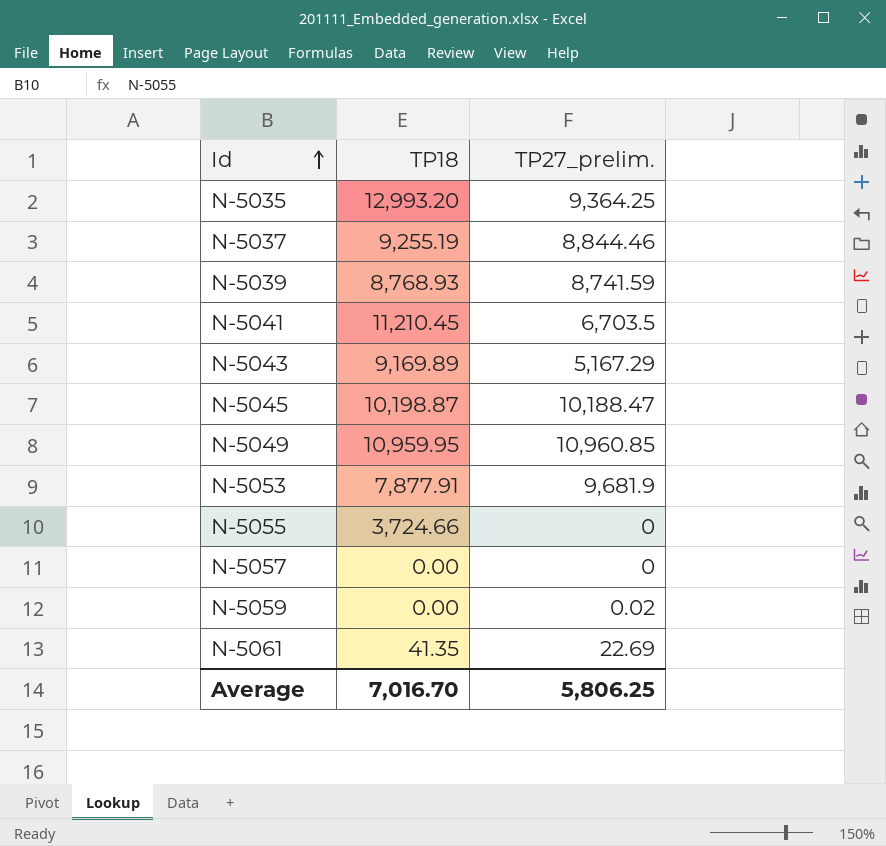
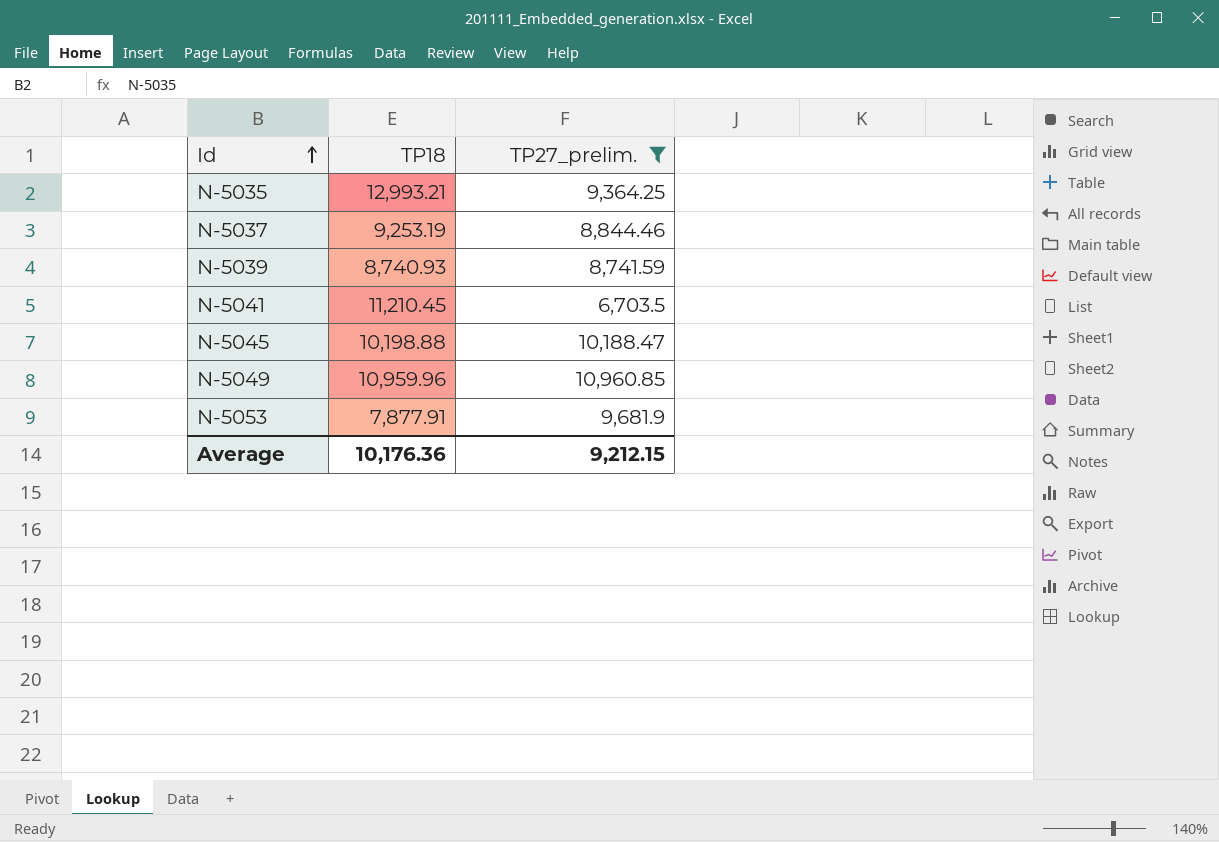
filter: none -> TP27_prelim. >= 6,703.5
N-5035 | TP18: 12,993.20 -> 12,993.21
N-5037 | TP18: 9,255.19 -> 9,253.19
N-5039 | TP18: 8,768.93 -> 8,740.93
N-5045 | TP18: 10,198.87 -> 10,198.88
N-5049 | TP18: 10,959.95 -> 10,959.96
Average | TP18: 7,016.70 -> 10,176.36
Average | TP27_prelim.: 5,806.25 -> 9,212.15

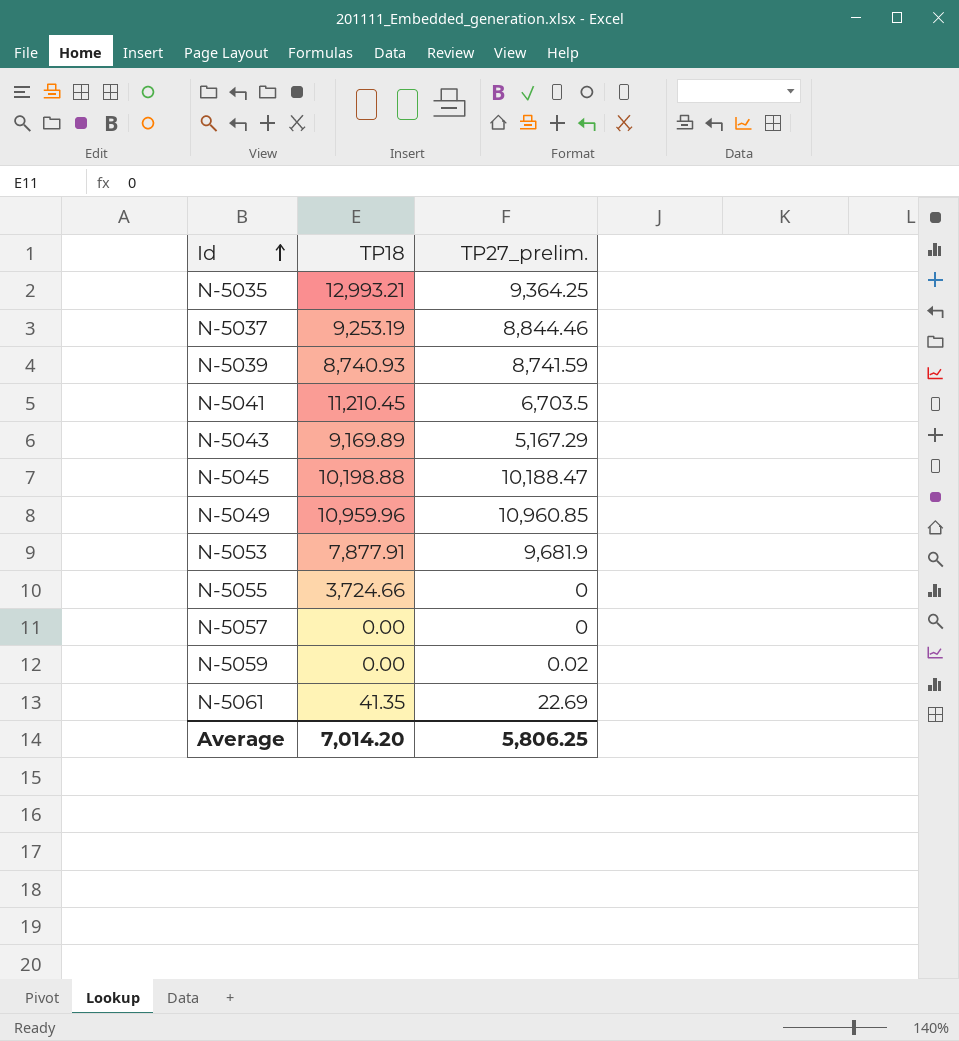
filter: TP27_prelim. >= 6,703.5 -> none
Average | TP18: 10,176.36 -> 7,014.20
Average | TP27_prelim.: 9,212.15 -> 5,806.25

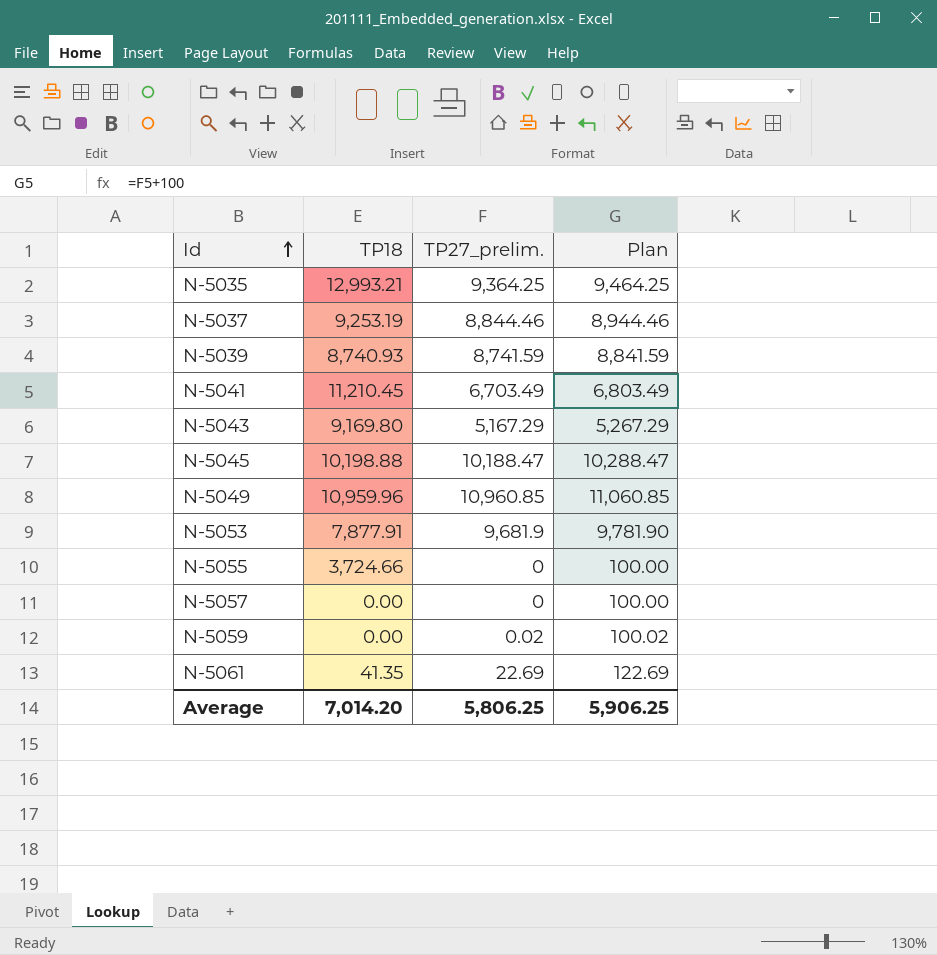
column Plan | formula: none -> [TP27_prelim.] + 100
N-5041 | TP27_prelim.: 6,703.5 -> 6,703.49
N-5043 | TP18: 9,169.89 -> 9,169.80

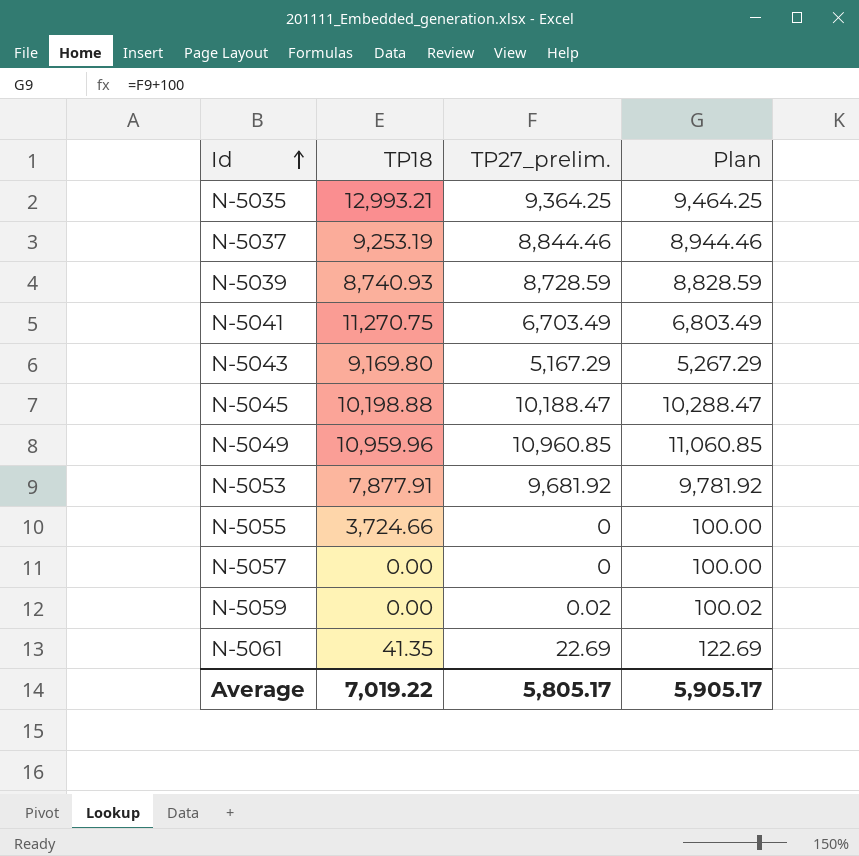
N-5039 | TP27_prelim.: 8,741.59 -> 8,728.59
N-5039 | Plan: 8,841.59 -> 8,828.59
N-5041 | TP18: 11,210.45 -> 11,270.75
N-5053 | TP27_prelim.: 9,681.9 -> 9,681.92
N-5053 | Plan: 9,781.90 -> 9,781.92
Average | TP18: 7,014.20 -> 7,019.22
Average | TP27_prelim.: 5,806.25 -> 5,805.17
Average | Plan: 5,906.25 -> 5,905.17

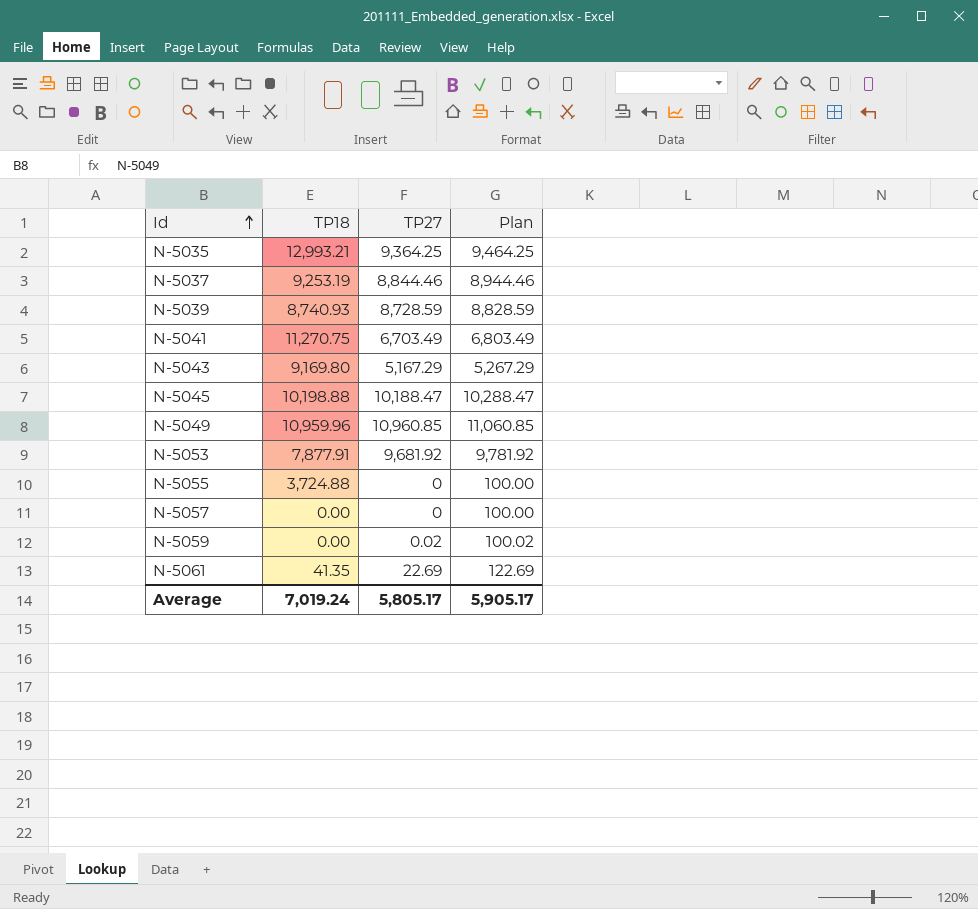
column name: TP27_prelim. -> TP27
N-5055 | TP18: 3,724.66 -> 3,724.88
Average | TP18: 7,019.22 -> 7,019.24

